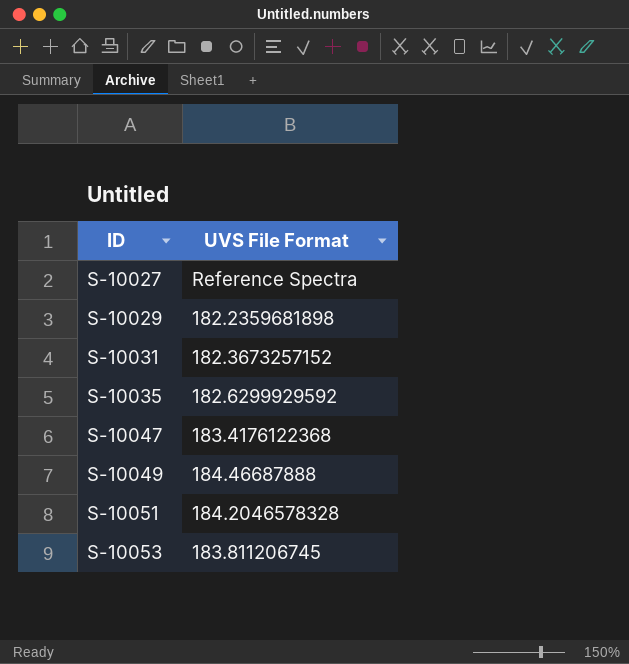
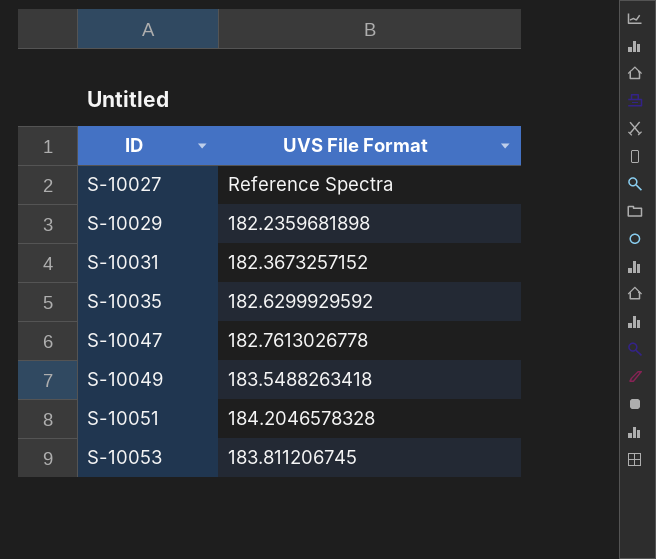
S-10047 | UVS File Format: 183.4176122368 -> 182.7613026778
S-10049 | UVS File Format: 184.46687888 -> 183.5488263418

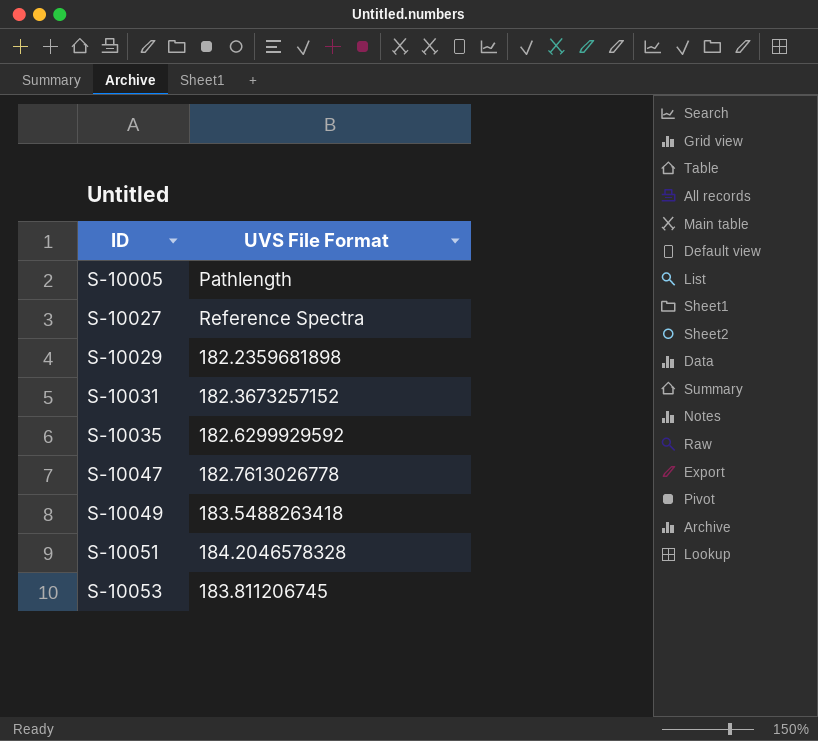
row S-10005: none -> Pathlength

